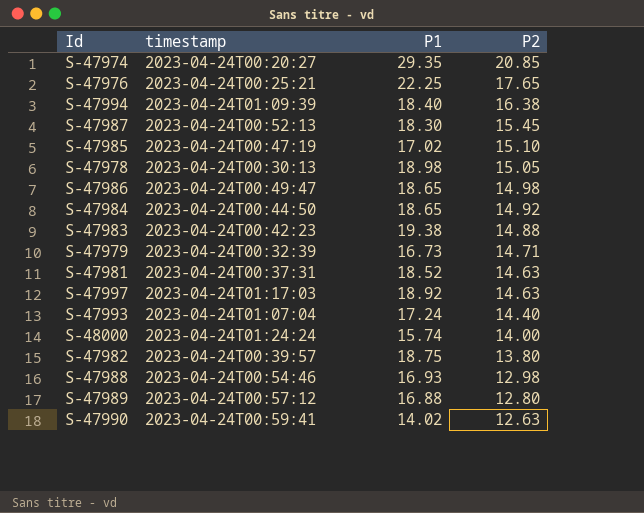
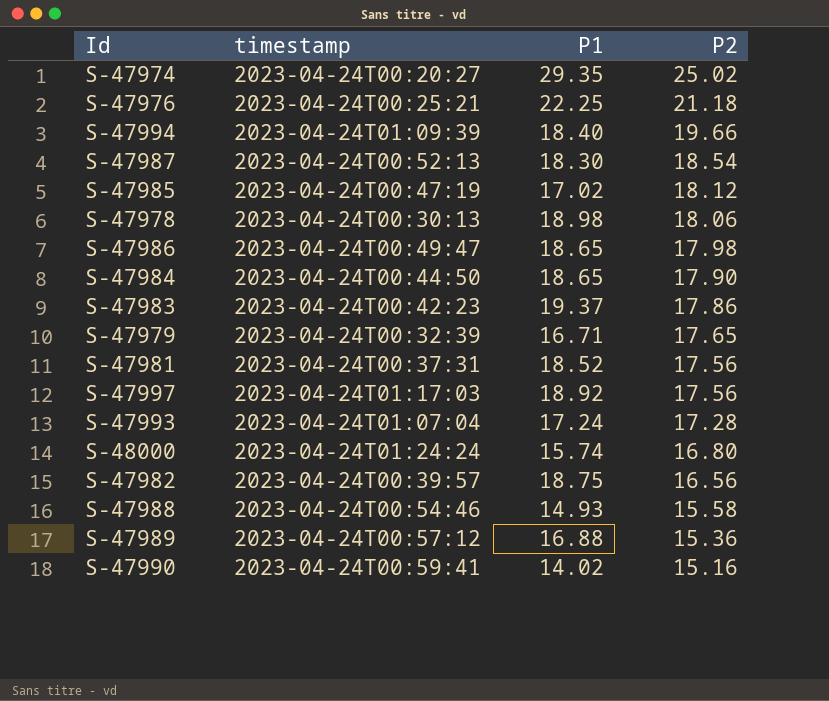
S-47974 | P2: 20.85 -> 25.02
S-47976 | P2: 17.65 -> 21.18
S-47994 | P2: 16.38 -> 19.66
S-47987 | P2: 15.45 -> 18.54
S-47985 | P2: 15.10 -> 18.12
S-47978 | P2: 15.05 -> 18.06
S-47986 | P2: 14.98 -> 17.98
S-47984 | P2: 14.92 -> 17.90
S-47983 | P1: 19.38 -> 19.37
S-47983 | P2: 14.88 -> 17.86
S-47979 | P1: 16.73 -> 16.71
S-47979 | P2: 14.71 -> 17.65
S-47981 | P2: 14.63 -> 17.56
S-47997 | P2: 14.63 -> 17.56
S-47993 | P2: 14.40 -> 17.28
S-48000 | P2: 14.00 -> 16.80
S-47982 | P2: 13.80 -> 16.56
S-47988 | P1: 16.93 -> 14.93
S-47988 | P2: 12.98 -> 15.58
S-47989 | P2: 12.80 -> 15.36
S-47990 | P2: 12.63 -> 15.16

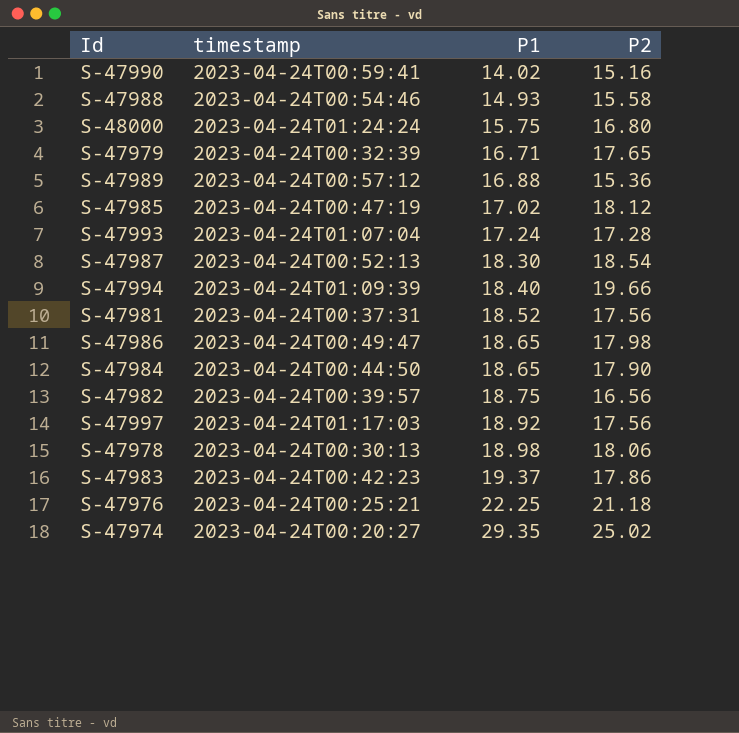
row order: P2 descending -> P1 ascending
S-48000 | P1: 15.74 -> 15.75

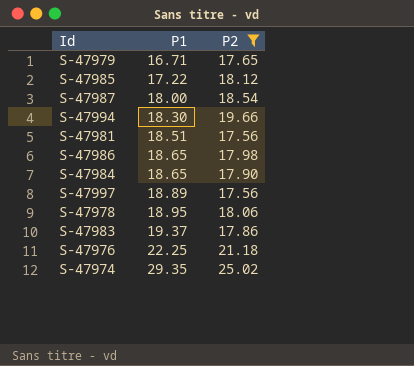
filter: none -> P2 >= 17.56
column timestamp | position: 2 -> none
S-47985 | P1: 17.02 -> 17.22
S-47987 | P1: 18.30 -> 18.00
S-47994 | P1: 18.40 -> 18.30
S-47981 | P1: 18.52 -> 18.51
S-47997 | P1: 18.92 -> 18.89
S-47978 | P1: 18.98 -> 18.95

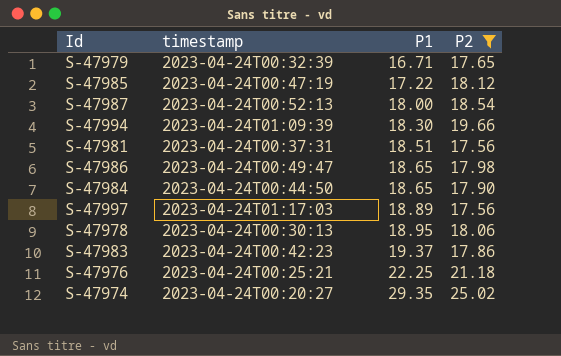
column timestamp | position: none -> 2

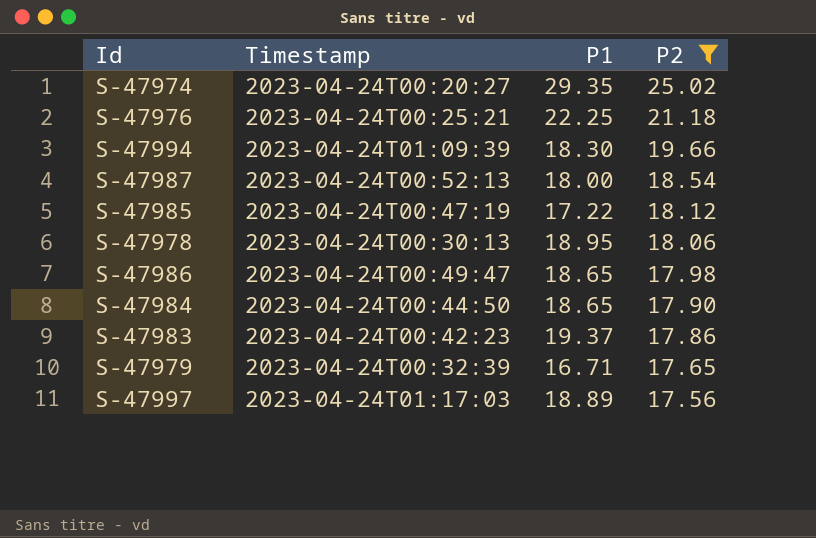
row order: P1 ascending -> P2 descending
column name: timestamp -> Timestamp
row S-47981: 2023-04-24T00:37:31 | 18.51 | 17.56 -> none

